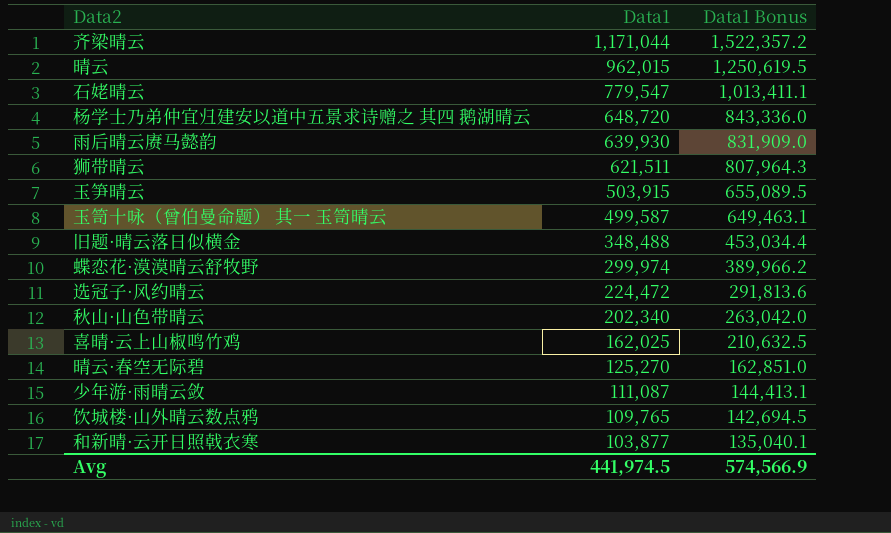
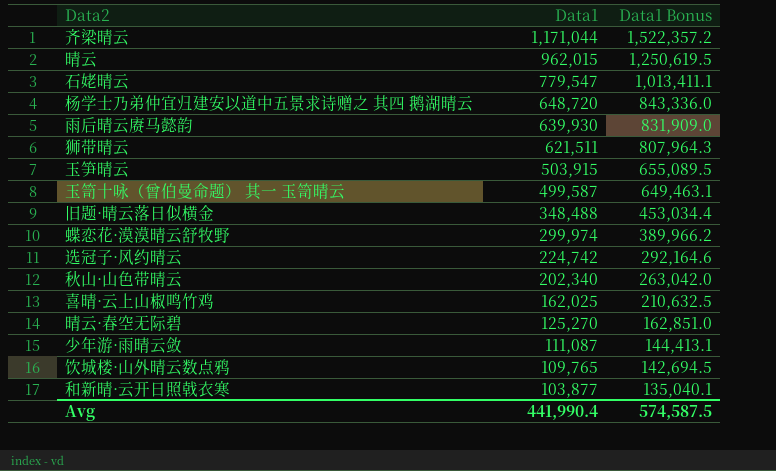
选冠子·风约晴云 | Data1: 224,472 -> 224,742
选冠子·风约晴云 | Data1 Bonus: 291,813.6 -> 292,164.6
Avg | Data1: 441,974.5 -> 441,990.4
Avg | Data1 Bonus: 574,566.9 -> 574,587.5

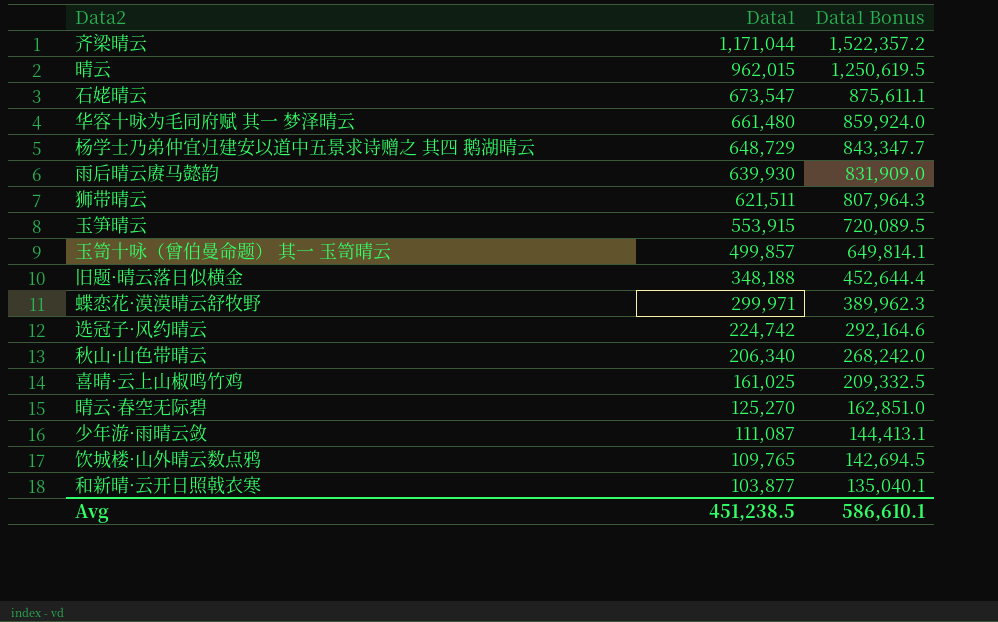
石姥晴云 | Data1: 779,547 -> 673,547
石姥晴云 | Data1 Bonus: 1,013,411.1 -> 875,611.1
row 华容十咏为毛同府赋 其一 梦泽晴云: none -> 661,480 | 859,924.0
杨学士乃弟仲宜归建安以道中五景求诗赠之 其四 鹅湖晴云 | Data1: 648,720 -> 648,729
杨学士乃弟仲宜归建安以道中五景求诗赠之 其四 鹅湖晴云 | Data1 Bonus: 843,336.0 -> 843,347.7
玉笋晴云 | Data1: 503,915 -> 553,915
玉笋晴云 | Data1 Bonus: 655,089.5 -> 720,089.5
玉笥十咏（曾伯曼命题） 其一 玉笥晴云 | Data1: 499,587 -> 499,857
玉笥十咏（曾伯曼命题） 其一 玉笥晴云 | Data1 Bonus: 649,463.1 -> 649,814.1
旧题·晴云落日似横金 | Data1: 348,488 -> 348,188
旧题·晴云落日似横金 | Data1 Bonus: 453,034.4 -> 452,644.4
蝶恋花·漠漠晴云舒牧野 | Data1: 299,974 -> 299,971
蝶恋花·漠漠晴云舒牧野 | Data1 Bonus: 389,966.2 -> 389,962.3
秋山·山色带晴云 | Data1: 202,340 -> 206,340
秋山·山色带晴云 | Data1 Bonus: 263,042.0 -> 268,242.0
喜晴·云上山椒鸣竹鸡 | Data1: 162,025 -> 161,025
喜晴·云上山椒鸣竹鸡 | Data1 Bonus: 210,632.5 -> 209,332.5
Avg | Data1: 441,990.4 -> 451,238.5
Avg | Data1 Bonus: 574,587.5 -> 586,610.1

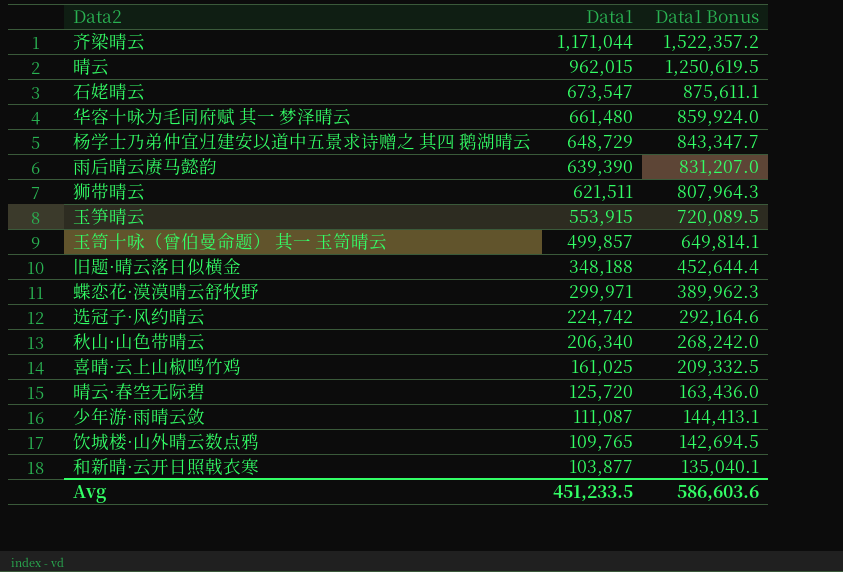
雨后晴云赓马懿韵 | Data1: 639,930 -> 639,390
雨后晴云赓马懿韵 | Data1 Bonus: 831,909.0 -> 831,207.0
晴云·春空无际碧 | Data1: 125,270 -> 125,720
晴云·春空无际碧 | Data1 Bonus: 162,851.0 -> 163,436.0
Avg | Data1: 451,238.5 -> 451,233.5
Avg | Data1 Bonus: 586,610.1 -> 586,603.6

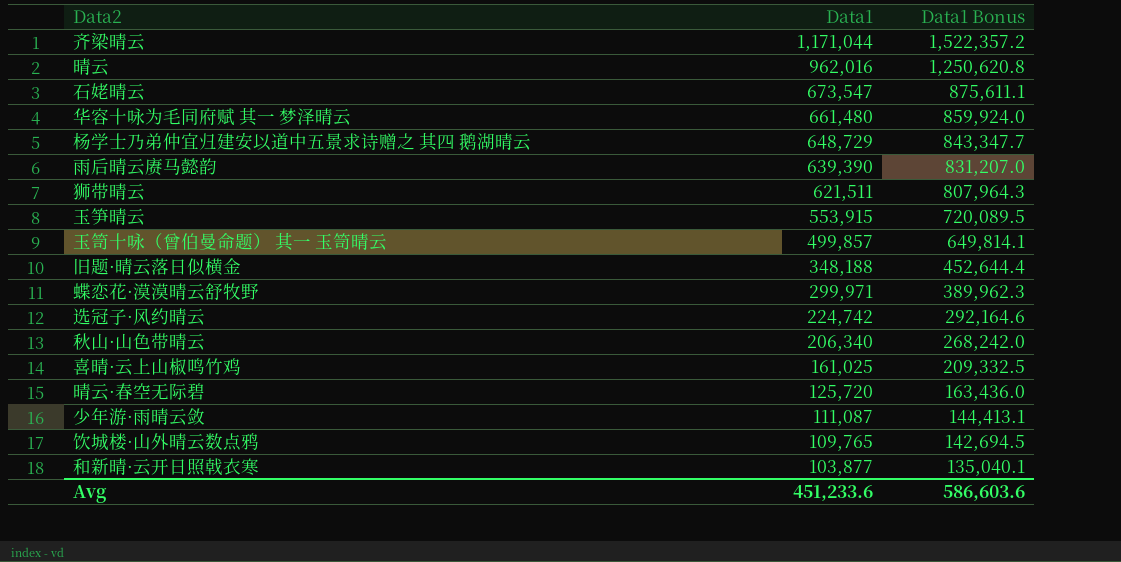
晴云 | Data1: 962,015 -> 962,016
晴云 | Data1 Bonus: 1,250,619.5 -> 1,250,620.8
Avg | Data1: 451,233.5 -> 451,233.6

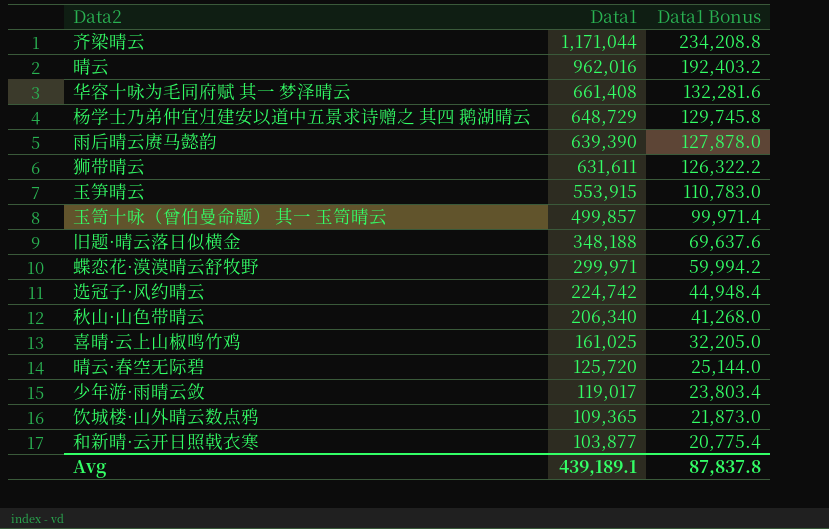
column Data1 Bonus | formula: [Data1] * 1.3 -> [Data1] * 0.2
row 石姥晴云: 673,547 | 875,611.1 -> none
华容十咏为毛同府赋 其一 梦泽晴云 | Data1: 661,480 -> 661,408
狮带晴云 | Data1: 621,511 -> 631,611
少年游·雨晴云敛 | Data1: 111,087 -> 119,017
饮城楼·山外晴云数点鸦 | Data1: 109,765 -> 109,365
Avg | Data1: 451,233.6 -> 439,189.1
Avg | Data1 Bonus: 586,603.6 -> 87,837.8

